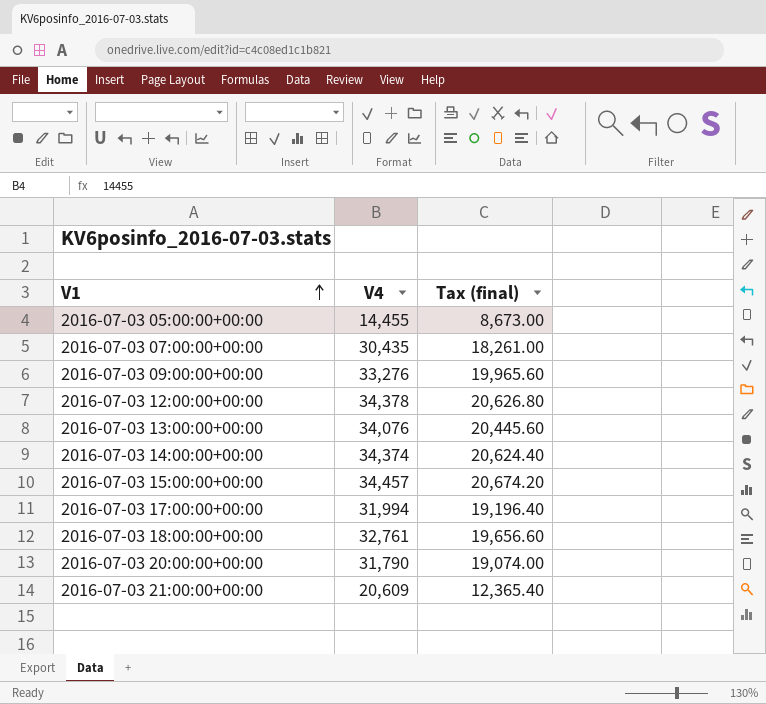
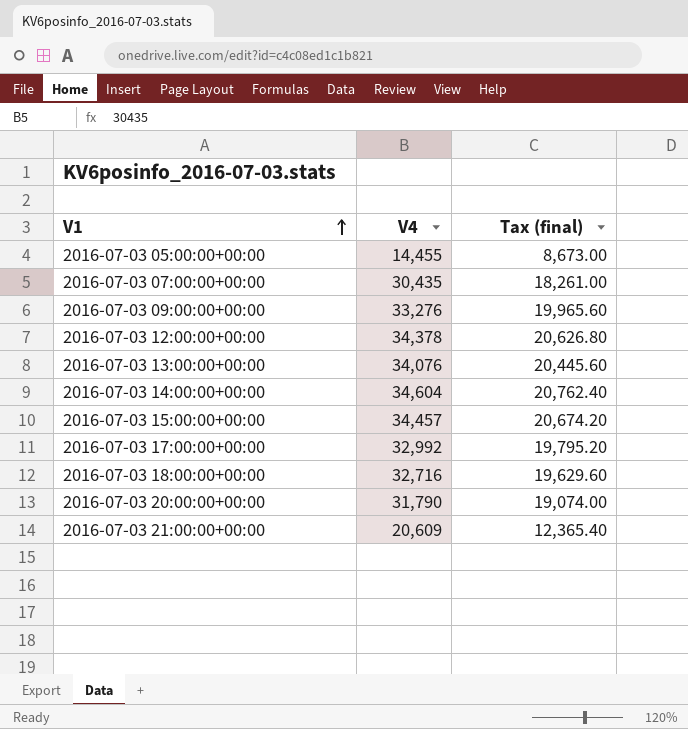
2016-07-03 14:00:00+00:00 | V4: 34,374 -> 34,604
2016-07-03 14:00:00+00:00 | Tax (final): 20,624.40 -> 20,762.40
2016-07-03 17:00:00+00:00 | V4: 31,994 -> 32,992
2016-07-03 17:00:00+00:00 | Tax (final): 19,196.40 -> 19,795.20
2016-07-03 18:00:00+00:00 | V4: 32,761 -> 32,716
2016-07-03 18:00:00+00:00 | Tax (final): 19,656.60 -> 19,629.60

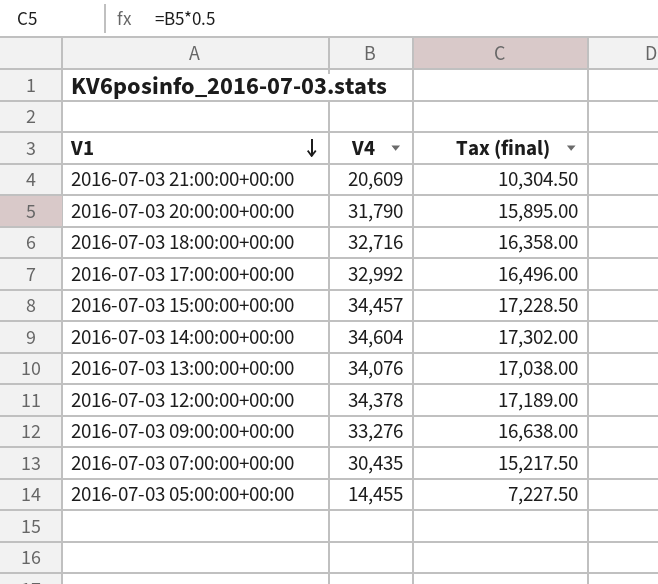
row order: V1 ascending -> V1 descending
column Tax (final) | formula: [V4] * 0.6 -> [V4] * 0.5

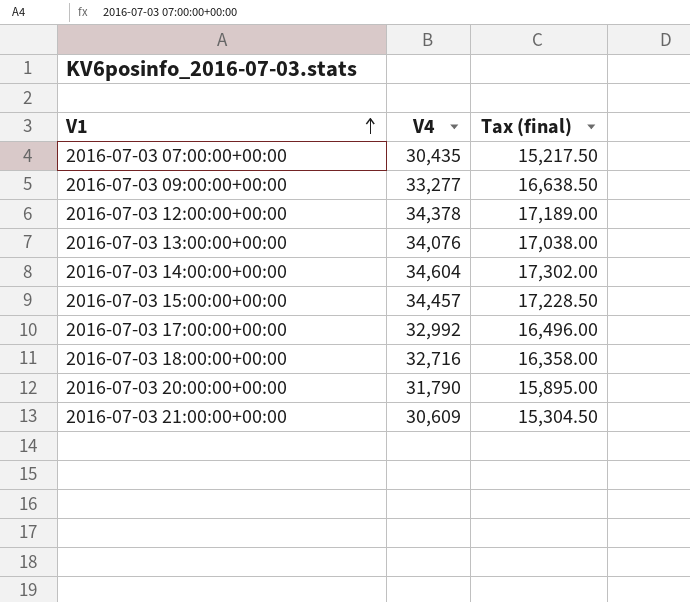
row order: V1 descending -> V1 ascending
row 2016-07-03 05:00:00+00:00: 14,455 | 7,227.50 -> none
2016-07-03 09:00:00+00:00 | V4: 33,276 -> 33,277
2016-07-03 09:00:00+00:00 | Tax (final): 16,638.00 -> 16,638.50
2016-07-03 21:00:00+00:00 | V4: 20,609 -> 30,609
2016-07-03 21:00:00+00:00 | Tax (final): 10,304.50 -> 15,304.50

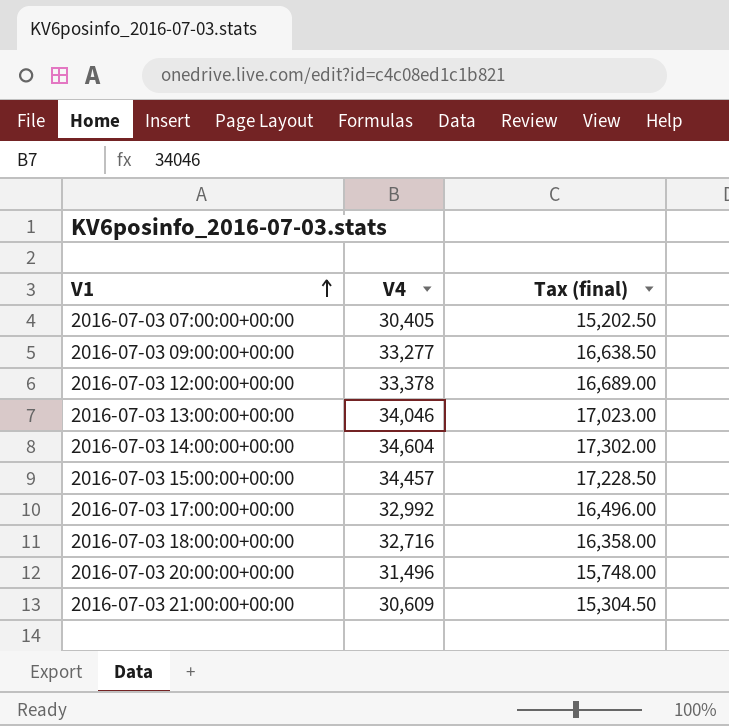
2016-07-03 07:00:00+00:00 | V4: 30,435 -> 30,405
2016-07-03 07:00:00+00:00 | Tax (final): 15,217.50 -> 15,202.50
2016-07-03 12:00:00+00:00 | V4: 34,378 -> 33,378
2016-07-03 12:00:00+00:00 | Tax (final): 17,189.00 -> 16,689.00
2016-07-03 13:00:00+00:00 | V4: 34,076 -> 34,046
2016-07-03 13:00:00+00:00 | Tax (final): 17,038.00 -> 17,023.00
2016-07-03 20:00:00+00:00 | V4: 31,790 -> 31,496
2016-07-03 20:00:00+00:00 | Tax (final): 15,895.00 -> 15,748.00

